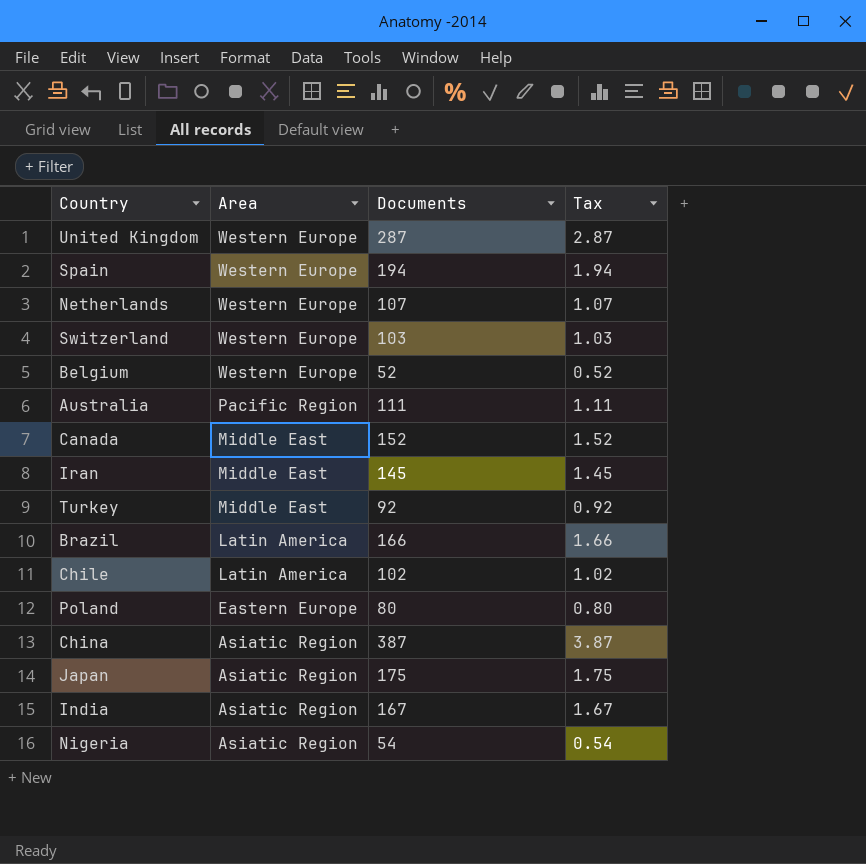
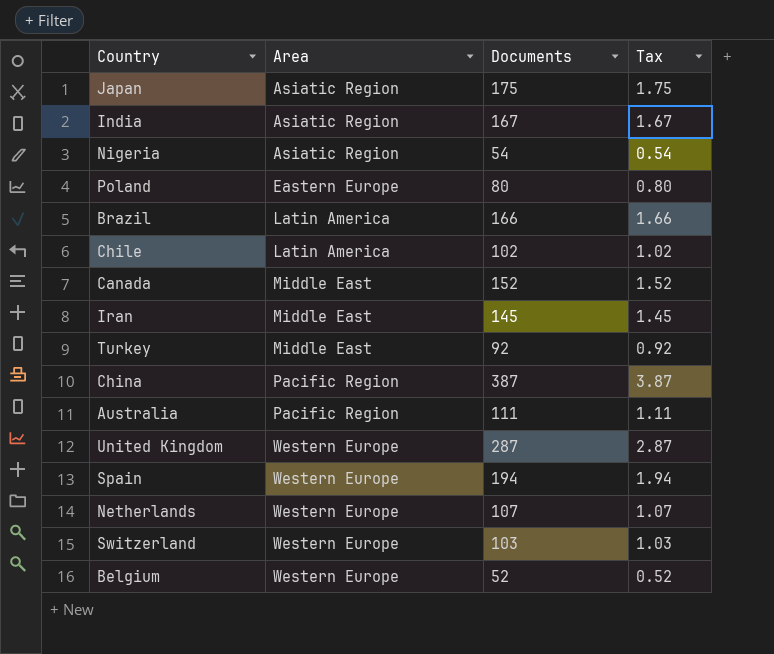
row order: Area descending -> Area ascending
China | Area: Asiatic Region -> Pacific Region

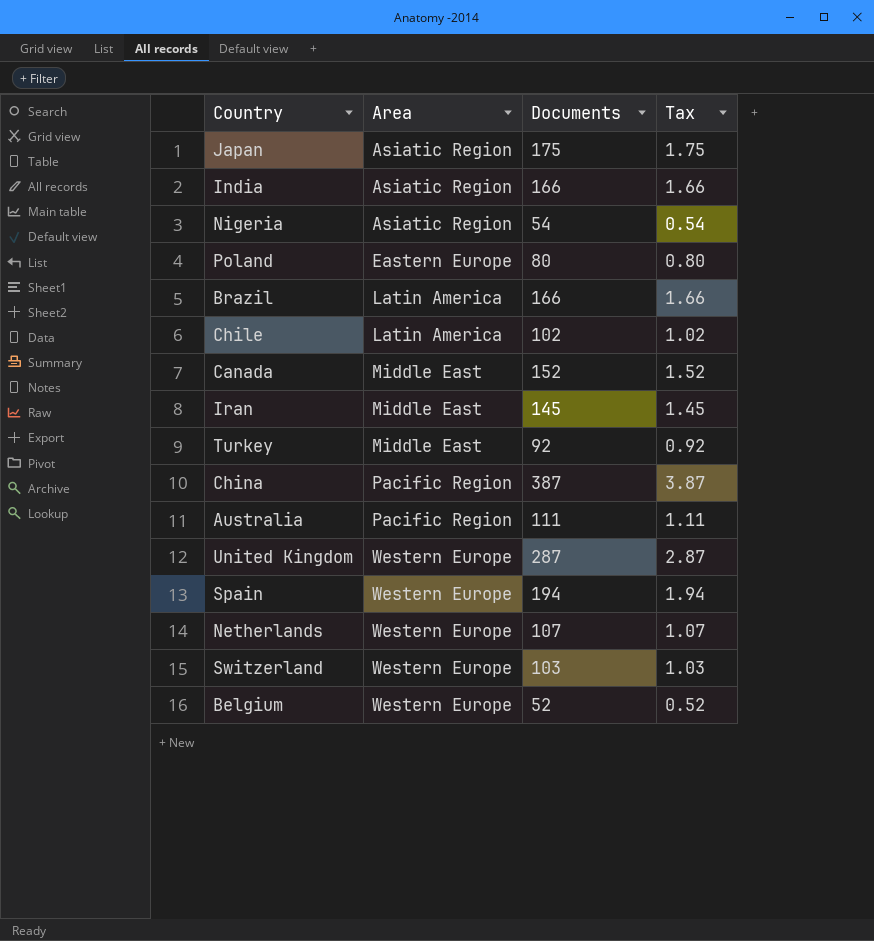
India | Documents: 167 -> 166
India | Tax: 1.67 -> 1.66

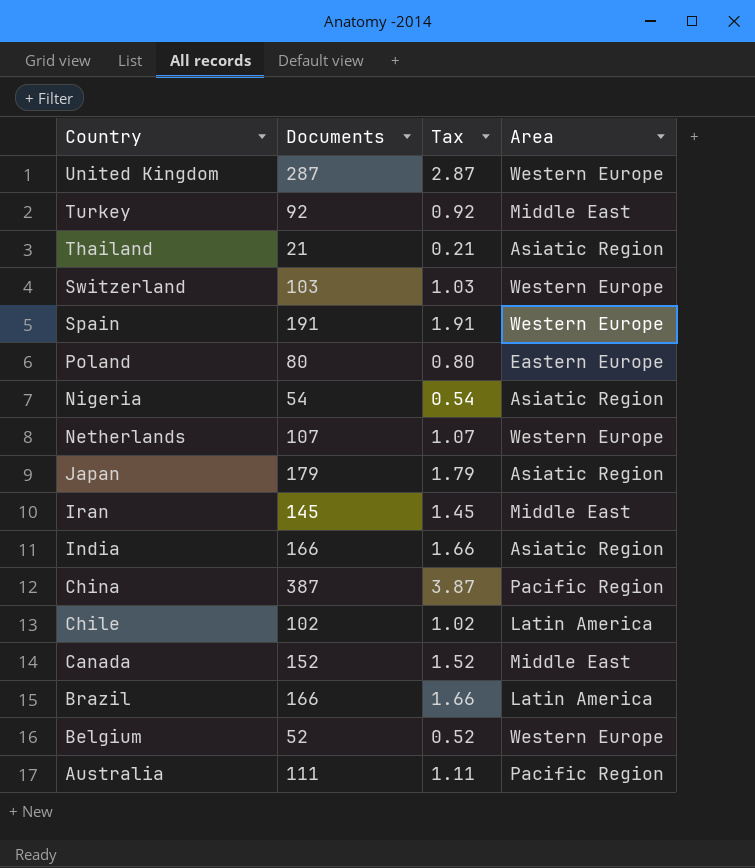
row order: Area ascending -> Country descending
column Area | position: 2 -> 4
row Thailand: none -> 21 | 0.21 | Asiatic Region
Spain | Documents: 194 -> 191
Spain | Tax: 1.94 -> 1.91
Japan | Documents: 175 -> 179
Japan | Tax: 1.75 -> 1.79

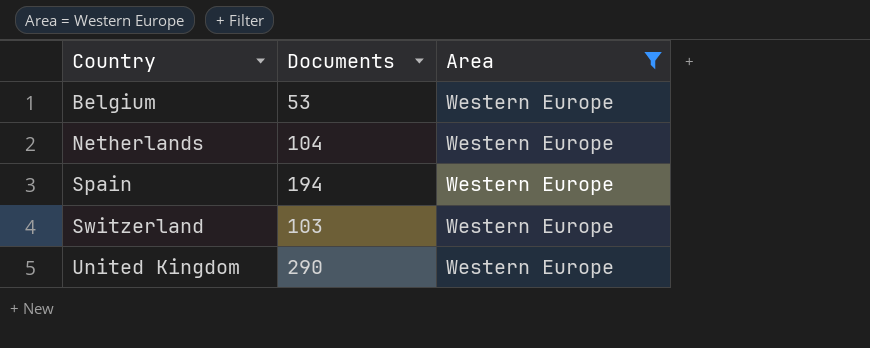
filter: none -> Area = Western Europe
row order: Country descending -> Country ascending
column Tax | formula: [Documents] * 0.01 -> none
Belgium | Documents: 52 -> 53
Netherlands | Documents: 107 -> 104
Spain | Documents: 191 -> 194
United Kingdom | Documents: 287 -> 290

